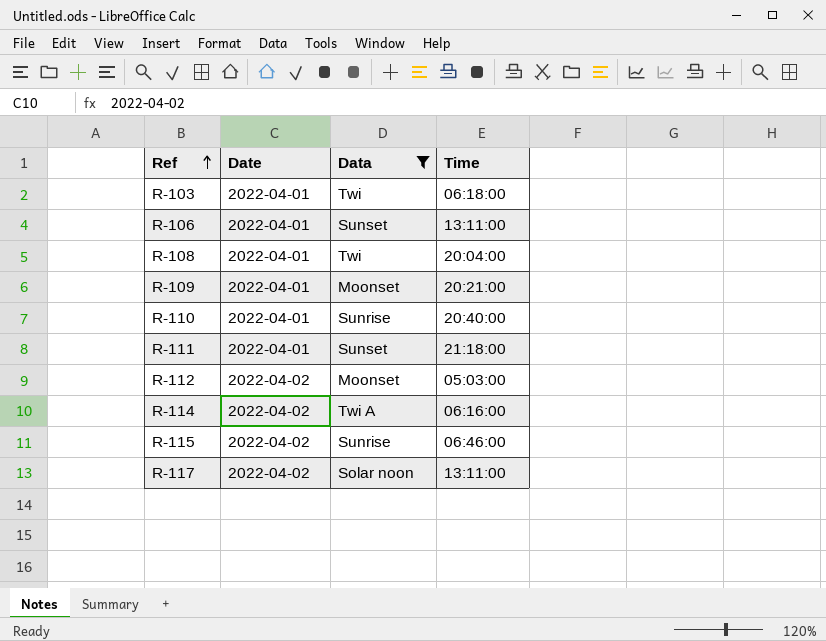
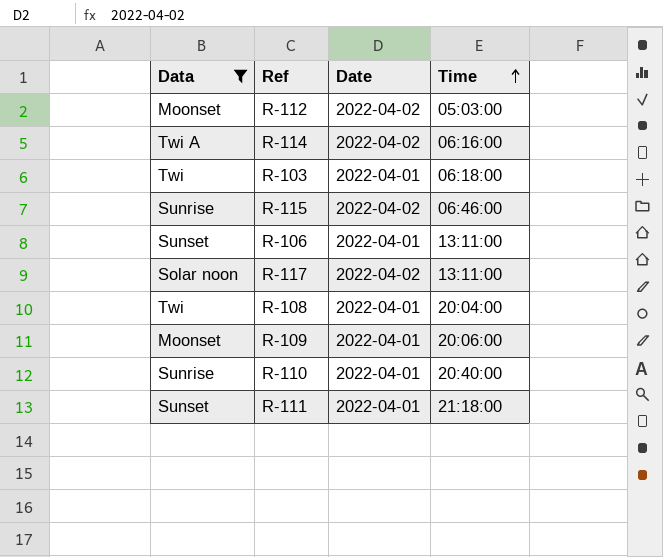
row order: Ref ascending -> Time ascending
column Data | position: 3 -> 1
R-109 | Time: 20:21:00 -> 20:06:00

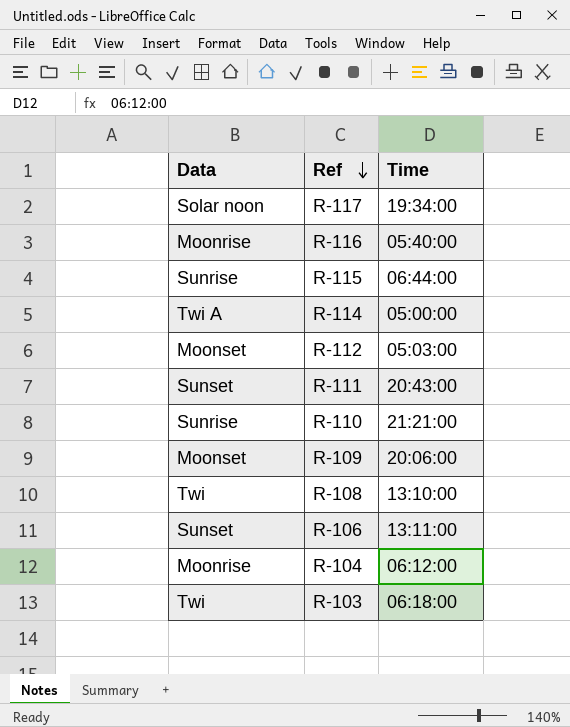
filter: Data != Moonrise -> none
row order: Time ascending -> Ref descending
column Date | position: 3 -> none
R-117 | Time: 13:11:00 -> 19:34:00
R-115 | Time: 06:46:00 -> 06:44:00
R-114 | Time: 06:16:00 -> 05:00:00
R-111 | Time: 21:18:00 -> 20:43:00
R-110 | Time: 20:40:00 -> 21:21:00
R-108 | Time: 20:04:00 -> 13:10:00

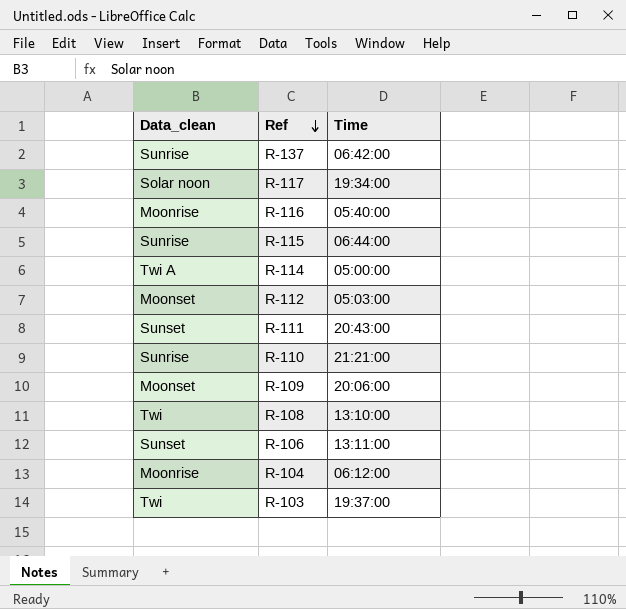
column name: Data -> Data_clean
row R-137: none -> Sunrise | 06:42:00
R-103 | Time: 06:18:00 -> 19:37:00

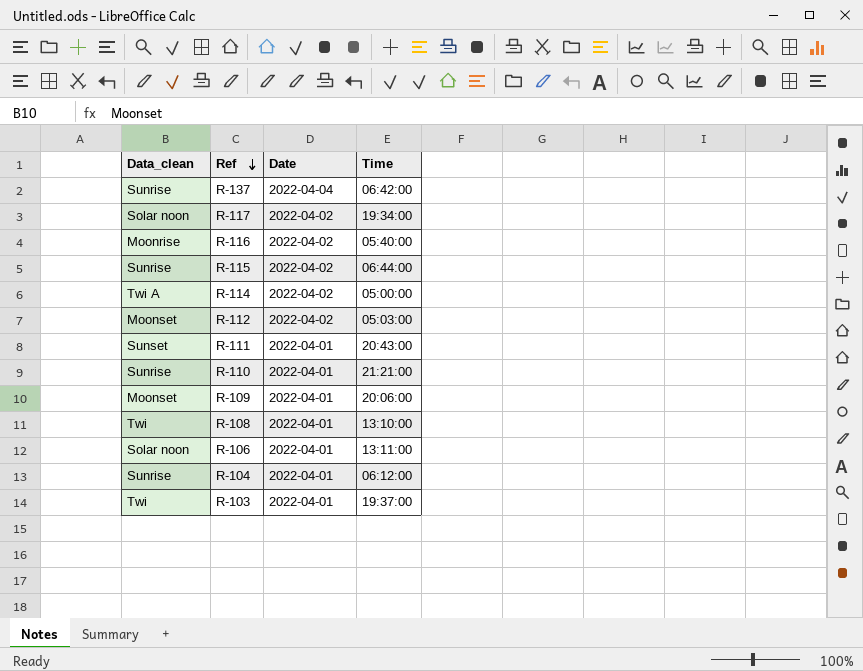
column Date | position: none -> 3
R-106 | Data_clean: Sunset -> Solar noon
R-104 | Data_clean: Moonrise -> Sunrise

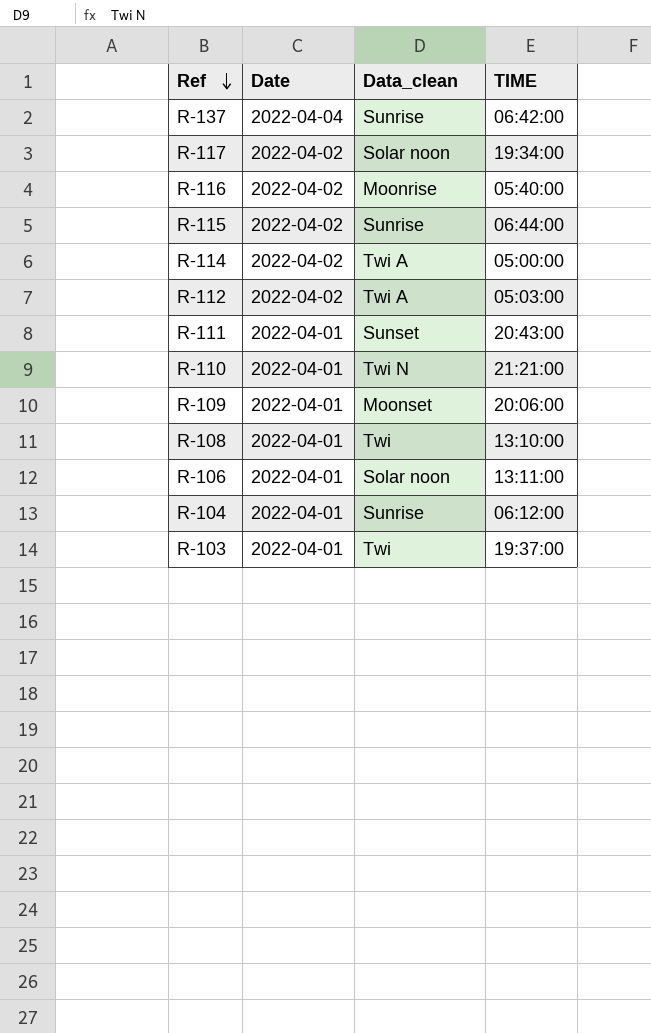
column Data_clean | position: 1 -> 3
column name: Time -> TIME
R-112 | Data_clean: Moonset -> Twi A
R-110 | Data_clean: Sunrise -> Twi N

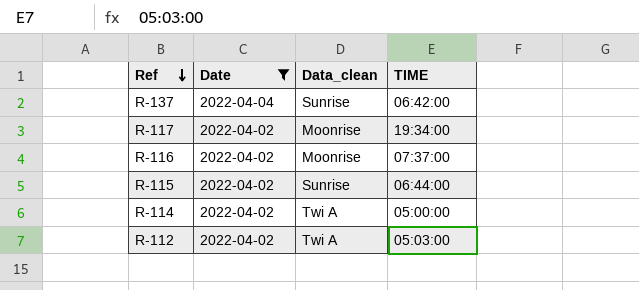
filter: none -> Date != 2022-04-01
R-117 | Data_clean: Solar noon -> Moonrise
R-116 | TIME: 05:40:00 -> 07:37:00

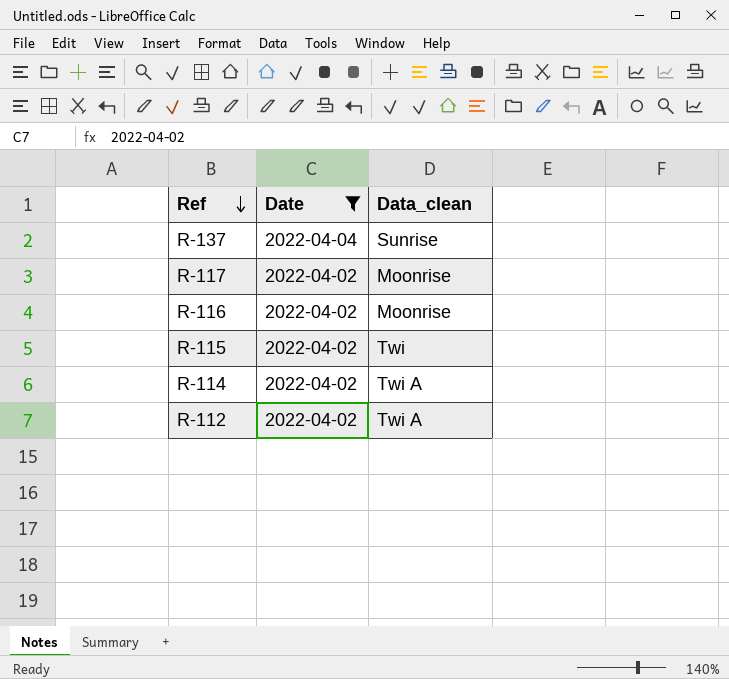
column TIME | position: 4 -> none
R-115 | Data_clean: Sunrise -> Twi

